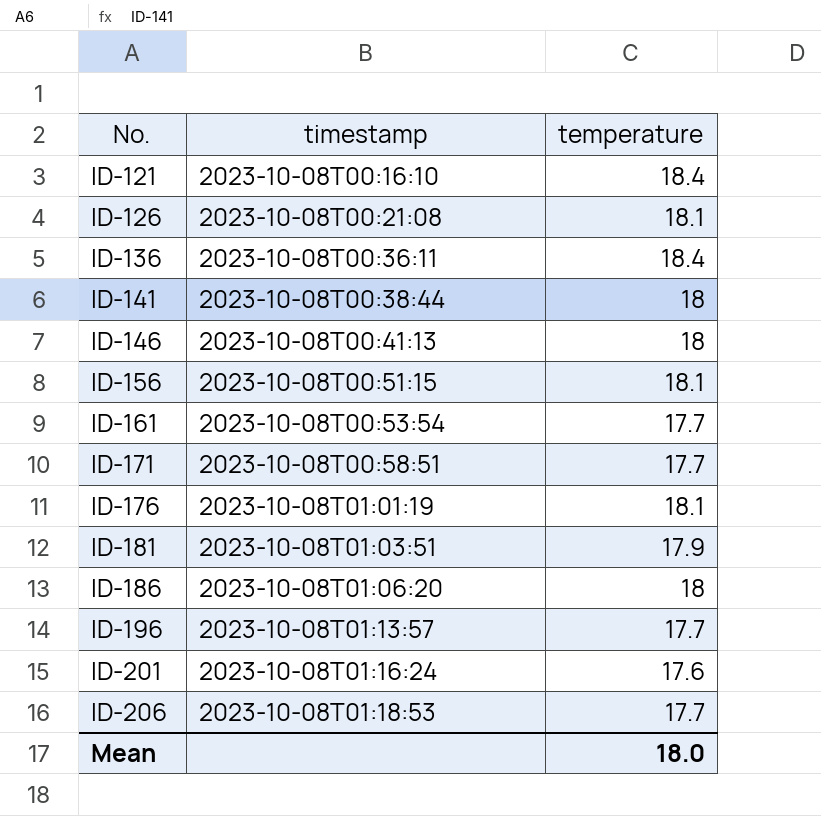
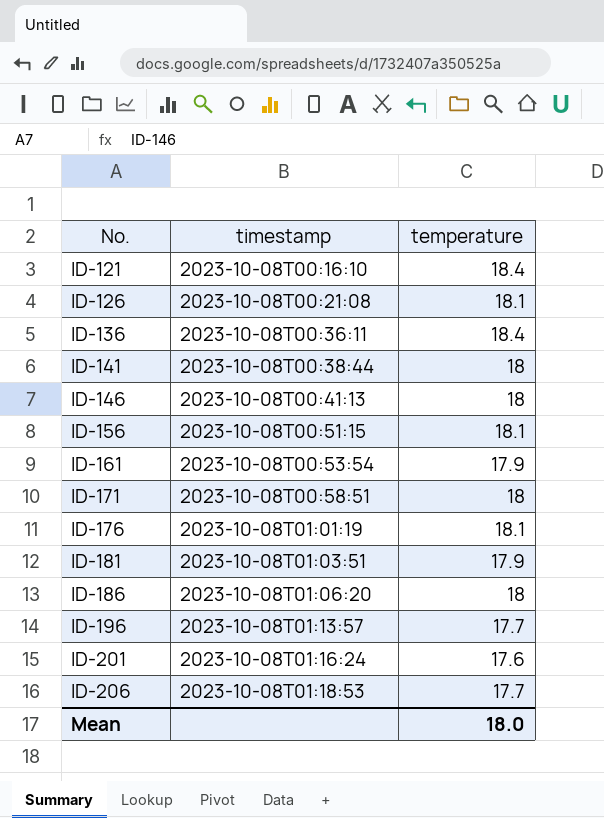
ID-161 | temperature: 17.7 -> 17.9
ID-171 | temperature: 17.7 -> 18

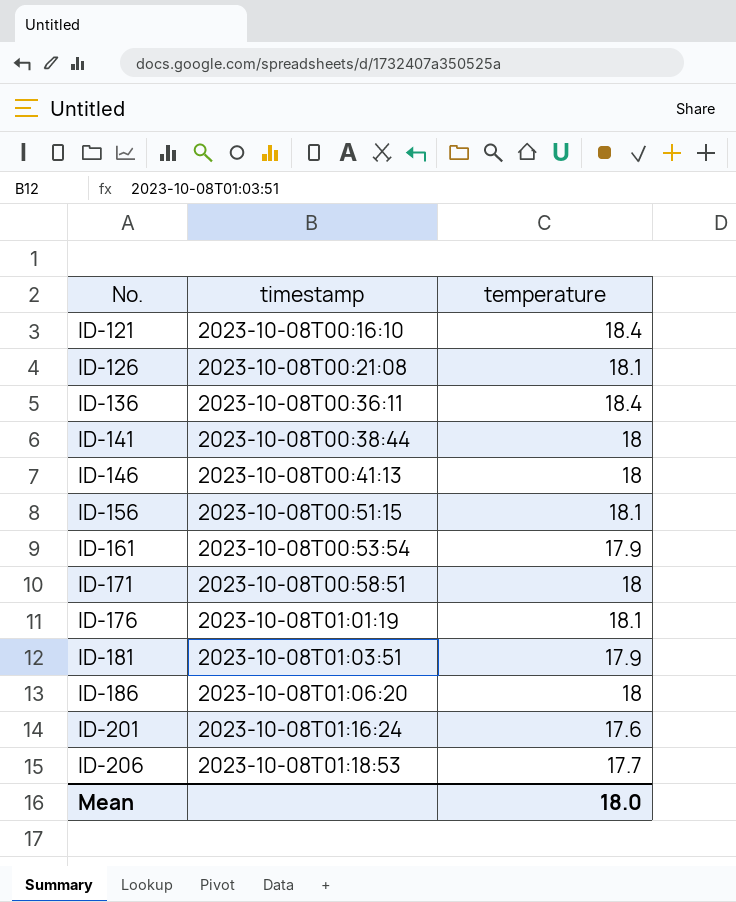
row ID-196: 2023-10-08T01:13:57 | 17.7 -> none

